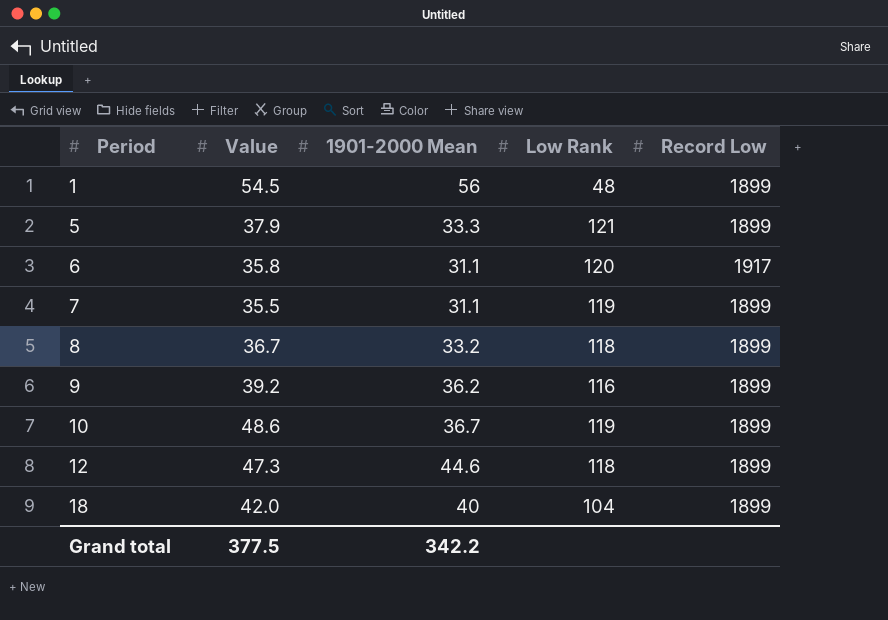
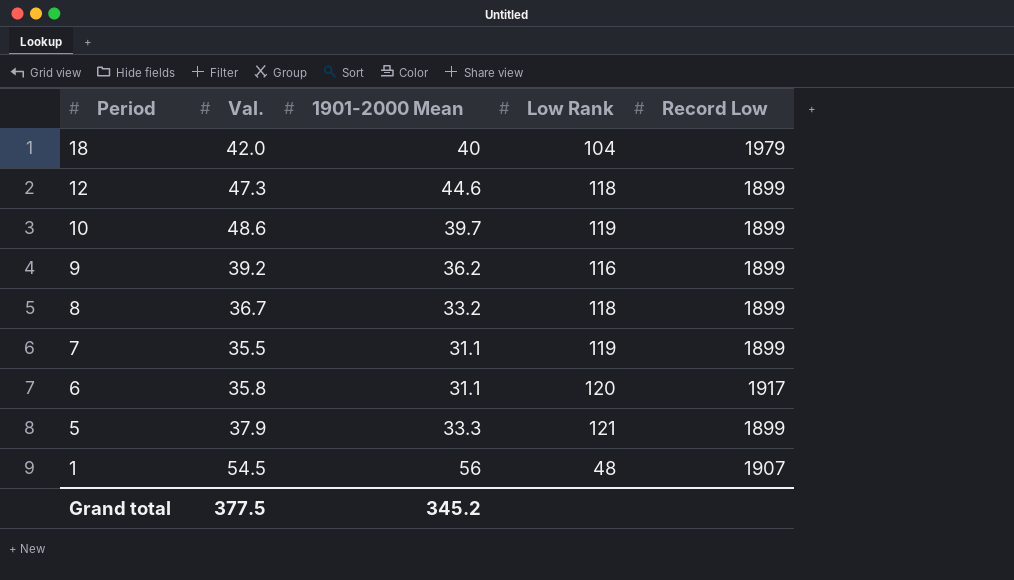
row order: Period ascending -> Period descending
column name: Value -> Val.
18 | Record Low: 1899 -> 1979
10 | 1901-2000 Mean: 36.7 -> 39.7
1 | Record Low: 1899 -> 1907
Grand total | 1901-2000 Mean: 342.2 -> 345.2

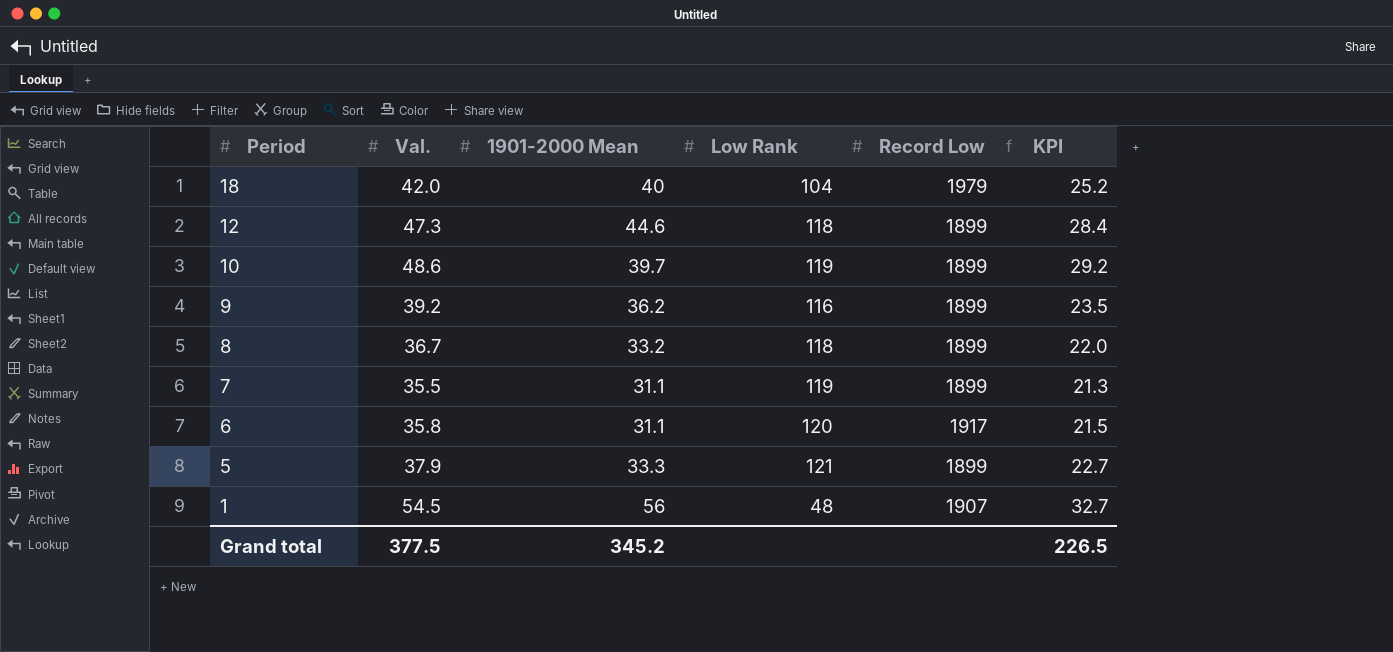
column KPI | formula: none -> [Val.] * 0.6

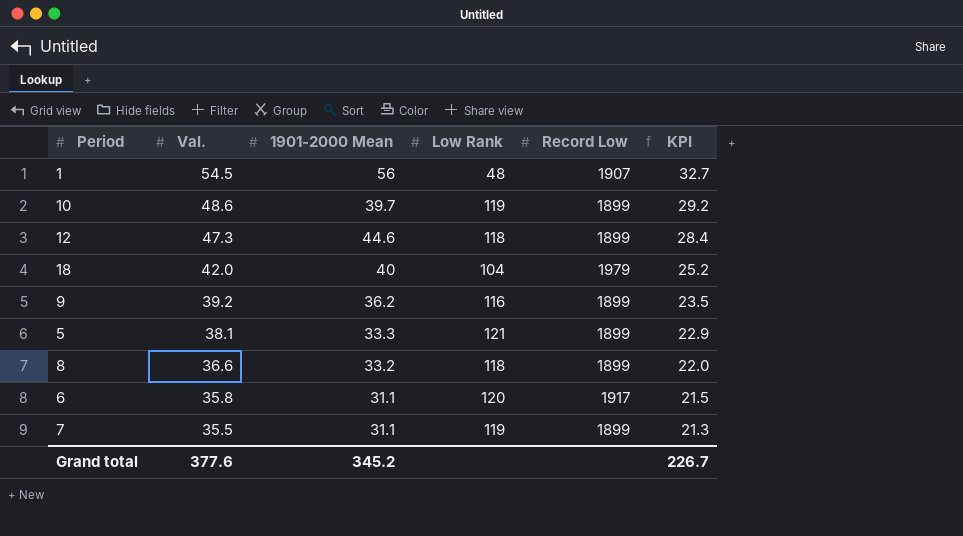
row order: Period descending -> Val. descending
5 | Val.: 37.9 -> 38.1
5 | KPI: 22.7 -> 22.9
8 | Val.: 36.7 -> 36.6
Grand total | Val.: 377.5 -> 377.6
Grand total | KPI: 226.5 -> 226.7

